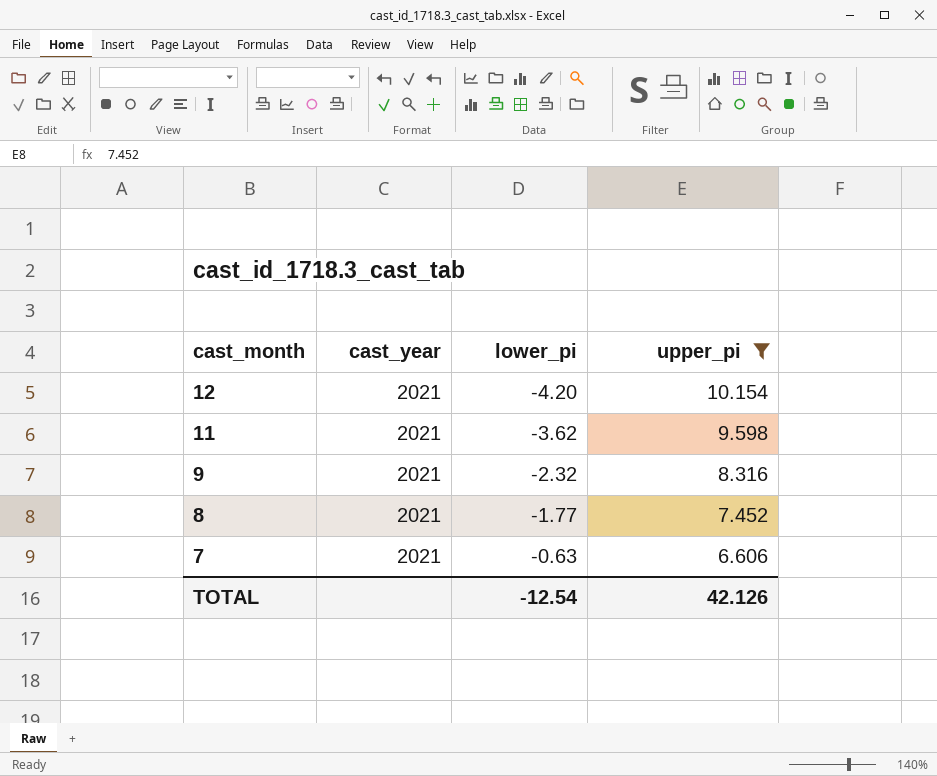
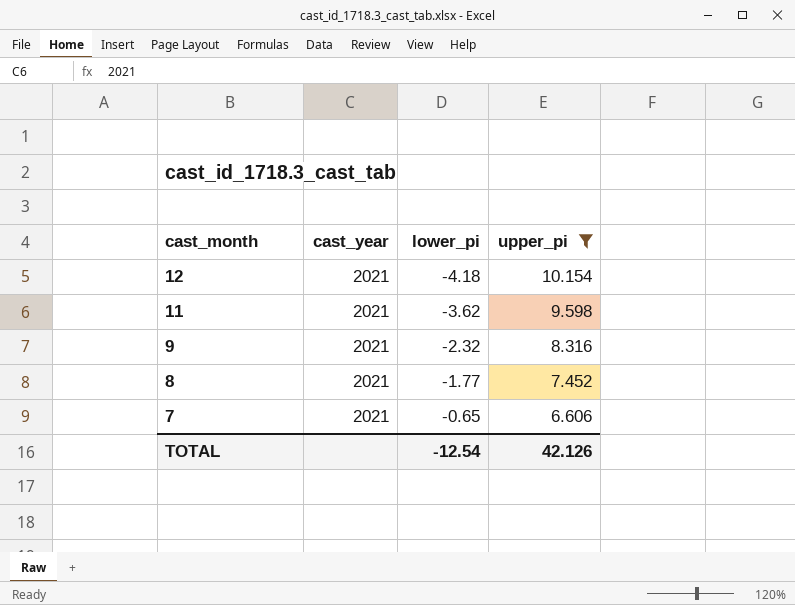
12 | lower_pi: -4.20 -> -4.18
7 | lower_pi: -0.63 -> -0.65

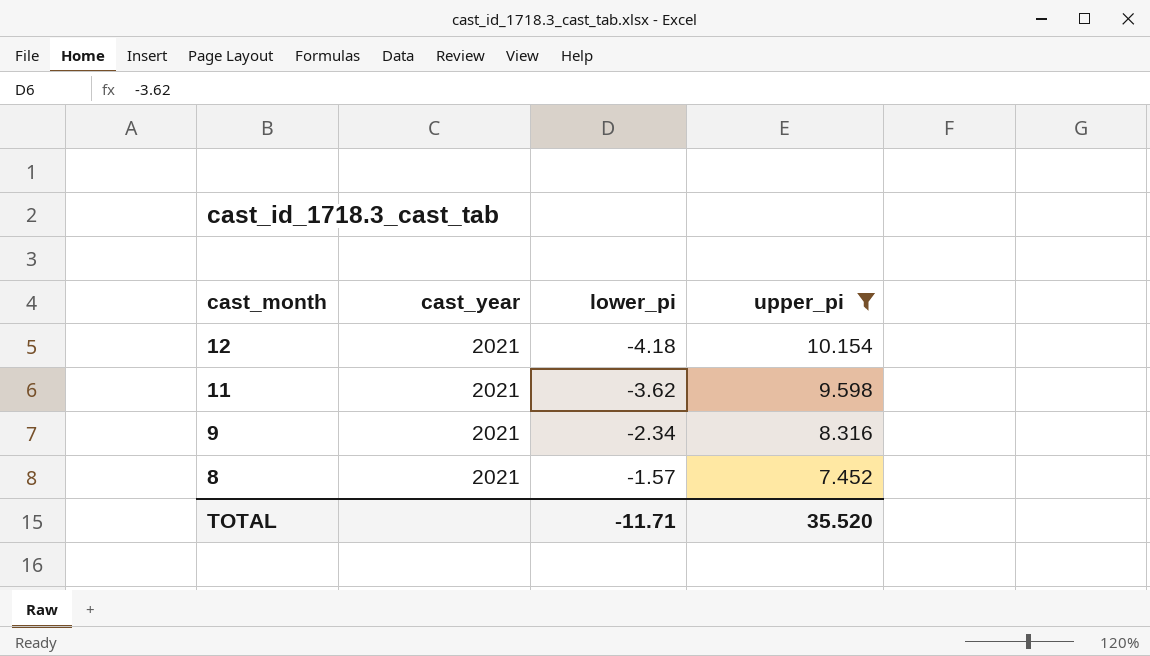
row 7: 2021 | -0.65 | 6.606 -> none
9 | lower_pi: -2.32 -> -2.34
8 | lower_pi: -1.77 -> -1.57
TOTAL | lower_pi: -12.54 -> -11.71
TOTAL | upper_pi: 42.126 -> 35.520

